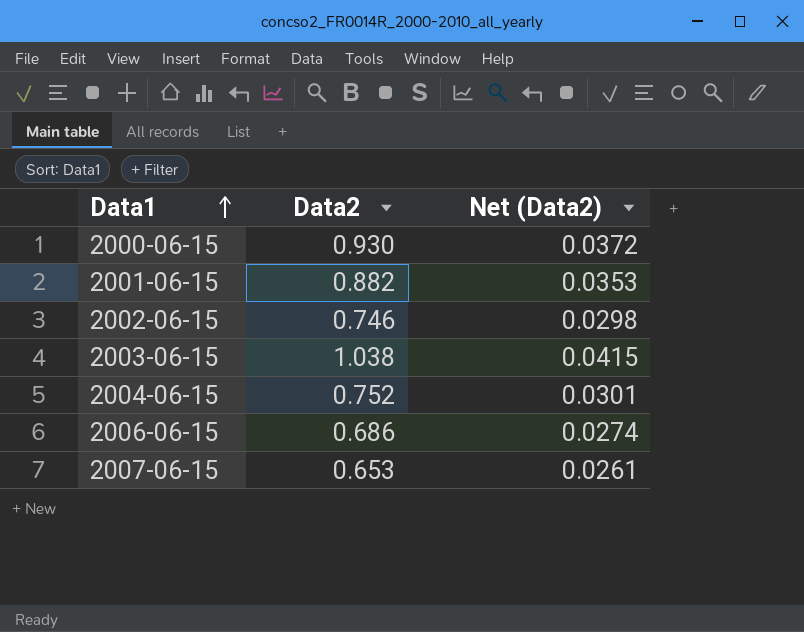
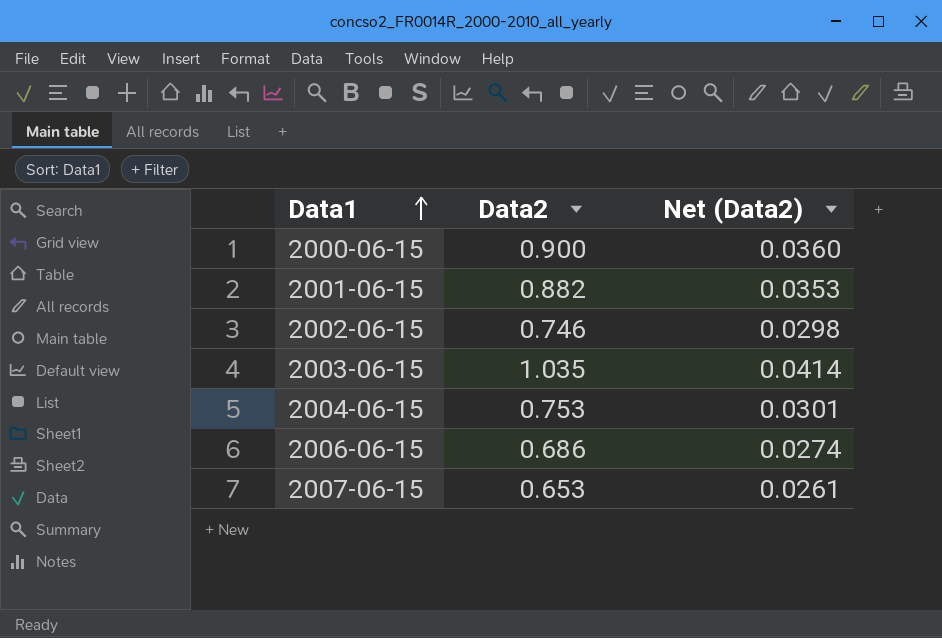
2000-06-15 | Data2: 0.930 -> 0.900
2000-06-15 | Net (Data2): 0.0372 -> 0.0360
2003-06-15 | Data2: 1.038 -> 1.035
2003-06-15 | Net (Data2): 0.0415 -> 0.0414
2004-06-15 | Data2: 0.752 -> 0.753

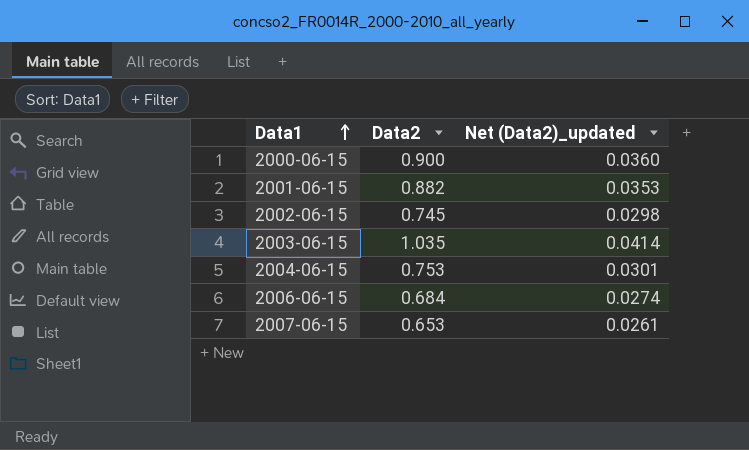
column name: Net (Data2) -> Net (Data2)_updated
2002-06-15 | Data2: 0.746 -> 0.745
2006-06-15 | Data2: 0.686 -> 0.684

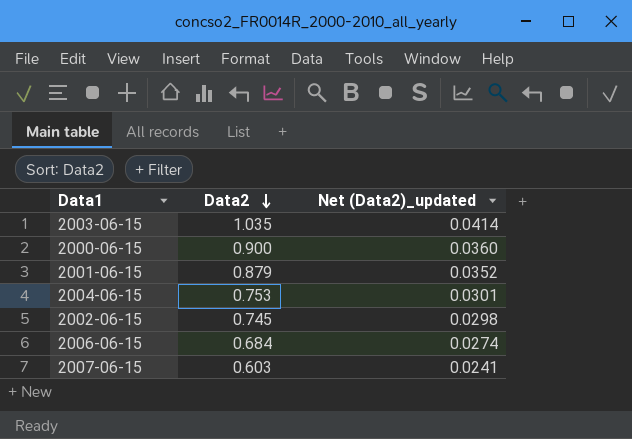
row order: Data1 ascending -> Data2 descending
2001-06-15 | Data2: 0.882 -> 0.879
2001-06-15 | Net (Data2)_updated: 0.0353 -> 0.0352
2007-06-15 | Data2: 0.653 -> 0.603
2007-06-15 | Net (Data2)_updated: 0.0261 -> 0.0241

